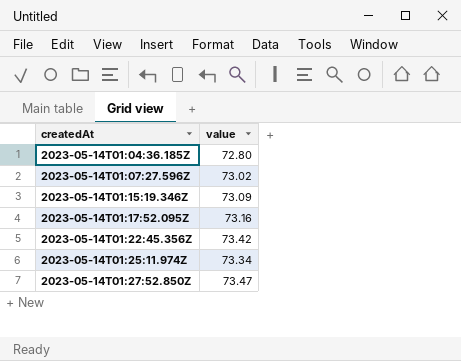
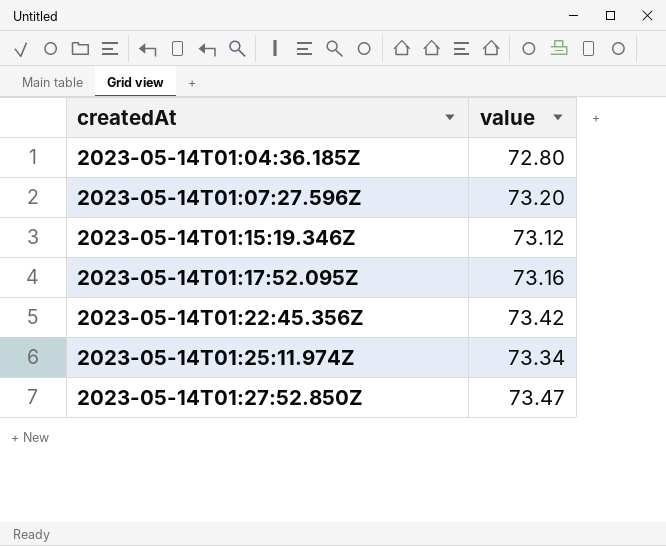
2023-05-14T01:07:27.596Z | value: 73.02 -> 73.20
2023-05-14T01:15:19.346Z | value: 73.09 -> 73.12

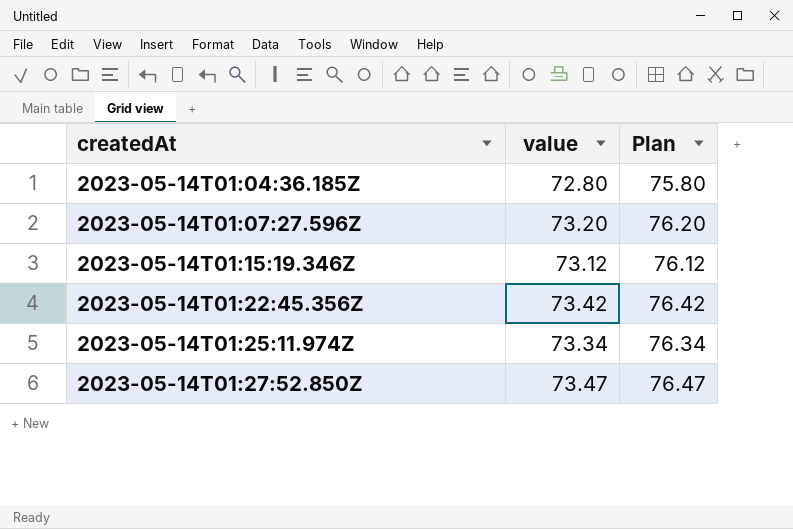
column Plan | formula: none -> [value] + 3
row 2023-05-14T01:17:52.095Z: 73.16 -> none

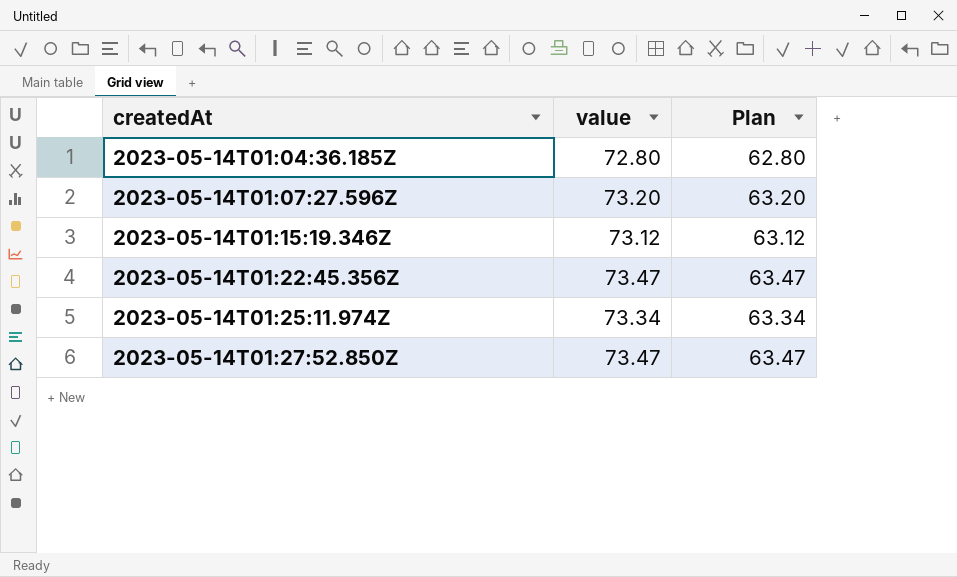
column Plan | formula: [value] + 3 -> [value] - 10
2023-05-14T01:22:45.356Z | value: 73.42 -> 73.47

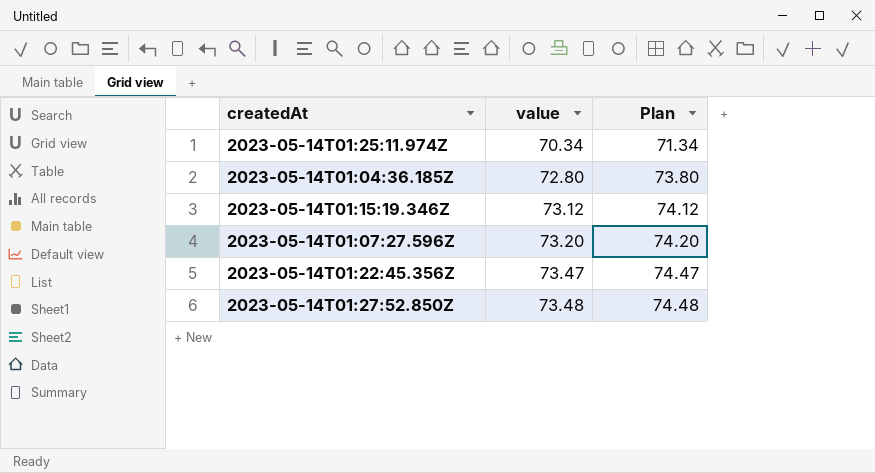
row order: createdAt ascending -> value ascending
column Plan | formula: [value] - 10 -> [value] + 1
2023-05-14T01:25:11.974Z | value: 73.34 -> 70.34
2023-05-14T01:27:52.850Z | value: 73.47 -> 73.48

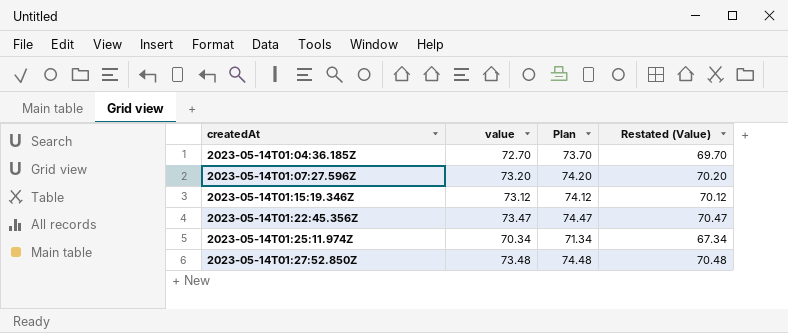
row order: value ascending -> createdAt ascending
column Restated (Value) | formula: none -> [value] - 3
2023-05-14T01:04:36.185Z | value: 72.80 -> 72.70
2023-05-14T01:04:36.185Z | Plan: 73.80 -> 73.70

